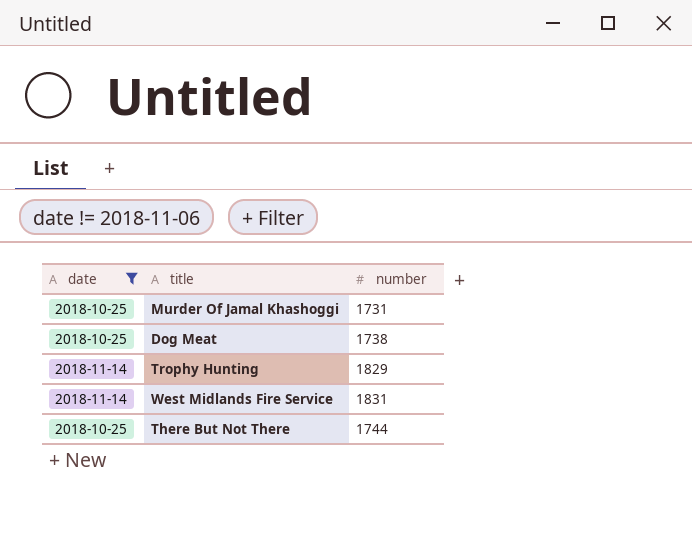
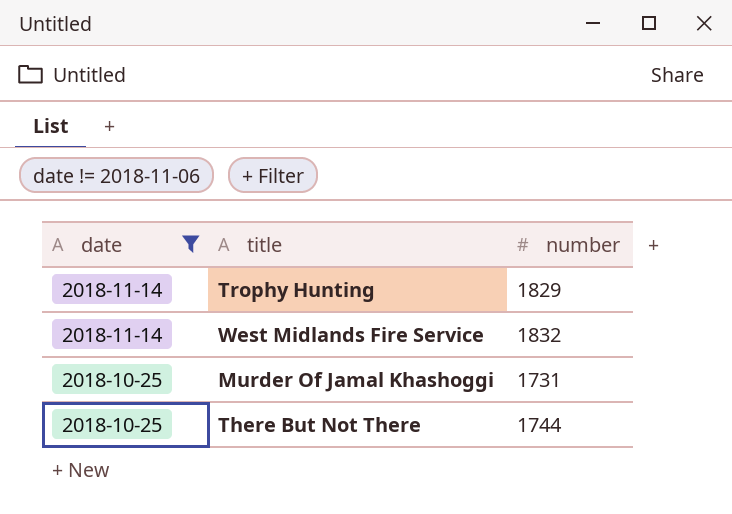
row order: none -> date descending
row Dog Meat: 2018-10-25 | 1738 -> none
West Midlands Fire Service | number: 1831 -> 1832

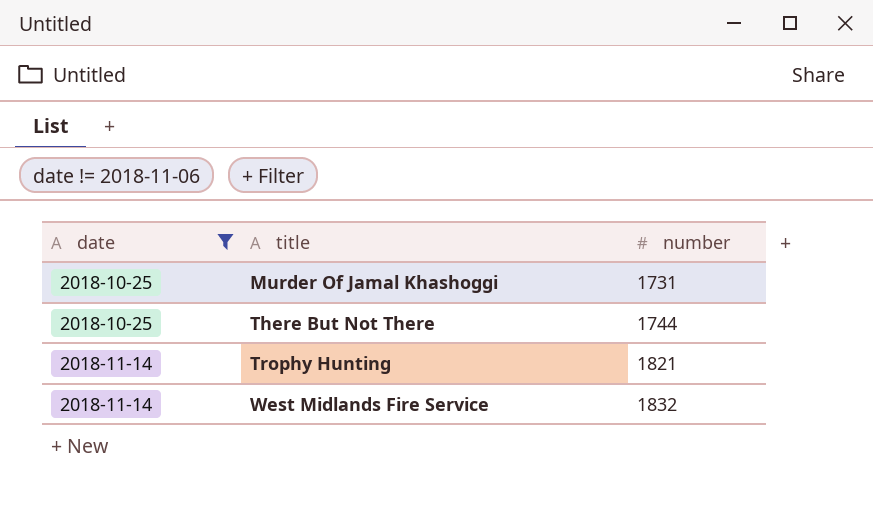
row order: date descending -> date ascending
Trophy Hunting | number: 1829 -> 1821

